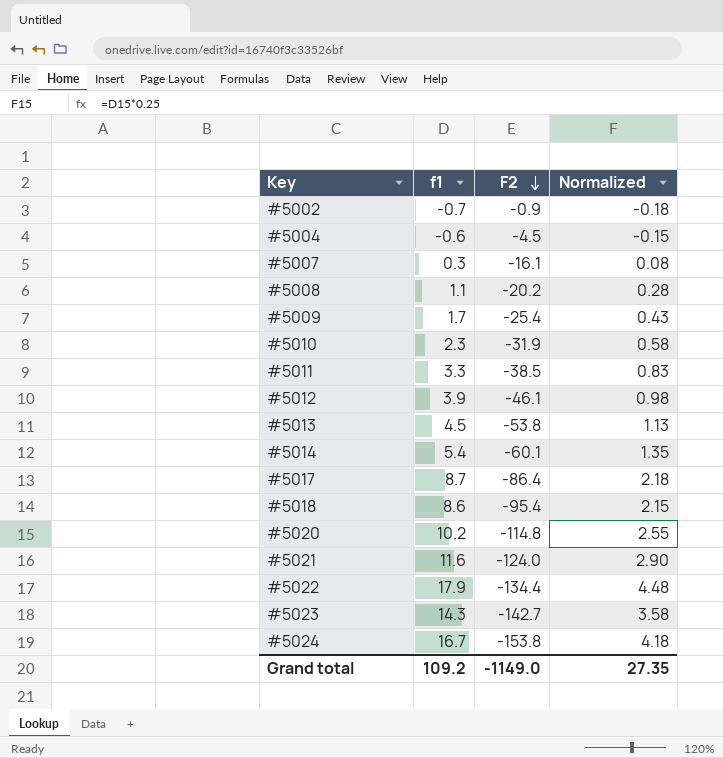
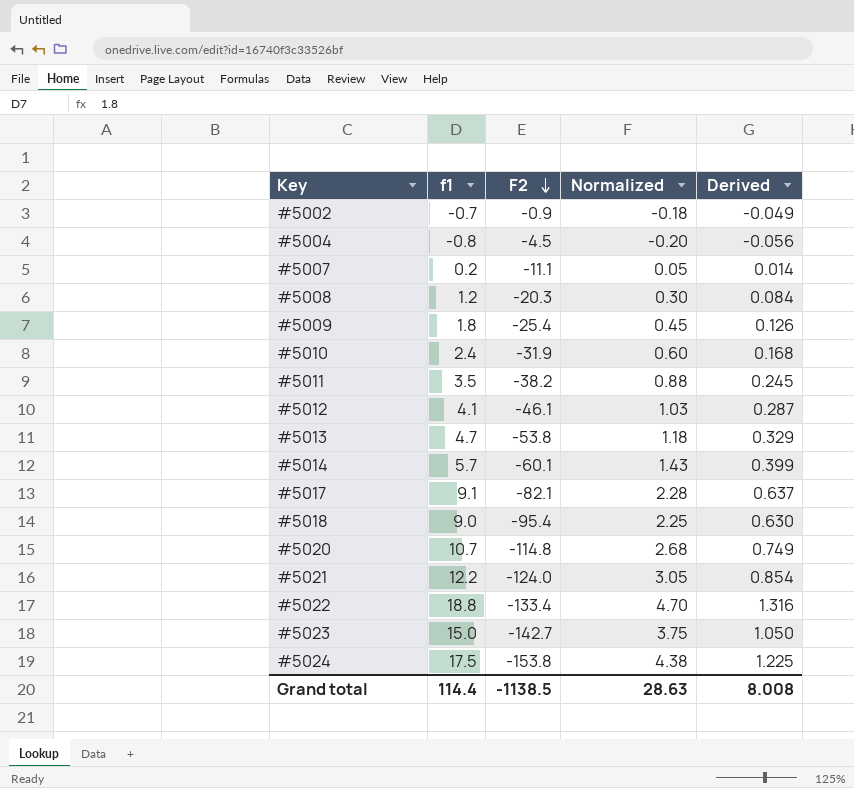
column Derived | formula: none -> [f1] * 0.07
#5004 | f1: -0.6 -> -0.8
#5004 | Normalized: -0.15 -> -0.20
#5007 | f1: 0.3 -> 0.2
#5007 | F2: -16.1 -> -11.1
#5007 | Normalized: 0.08 -> 0.05
#5008 | f1: 1.1 -> 1.2
#5008 | F2: -20.2 -> -20.3
#5008 | Normalized: 0.28 -> 0.30
#5009 | f1: 1.7 -> 1.8
#5009 | Normalized: 0.43 -> 0.45
#5010 | f1: 2.3 -> 2.4
#5010 | Normalized: 0.58 -> 0.60
#5011 | f1: 3.3 -> 3.5
#5011 | F2: -38.5 -> -38.2
#5011 | Normalized: 0.83 -> 0.88
#5012 | f1: 3.9 -> 4.1
#5012 | Normalized: 0.98 -> 1.03
#5013 | f1: 4.5 -> 4.7
#5013 | Normalized: 1.13 -> 1.18
#5014 | f1: 5.4 -> 5.7
#5014 | Normalized: 1.35 -> 1.43
#5017 | f1: 8.7 -> 9.1
#5017 | F2: -86.4 -> -82.1
#5017 | Normalized: 2.18 -> 2.28
#5018 | f1: 8.6 -> 9.0
#5018 | Normalized: 2.15 -> 2.25
#5020 | f1: 10.2 -> 10.7
#5020 | Normalized: 2.55 -> 2.68
#5021 | f1: 11.6 -> 12.2
#5021 | Normalized: 2.90 -> 3.05
#5022 | f1: 17.9 -> 18.8
#5022 | F2: -134.4 -> -133.4
#5022 | Normalized: 4.48 -> 4.70
#5023 | f1: 14.3 -> 15.0
#5023 | Normalized: 3.58 -> 3.75
#5024 | f1: 16.7 -> 17.5
#5024 | Normalized: 4.18 -> 4.38
Grand total | f1: 109.2 -> 114.4
Grand total | F2: -1149.0 -> -1138.5
Grand total | Normalized: 27.35 -> 28.63

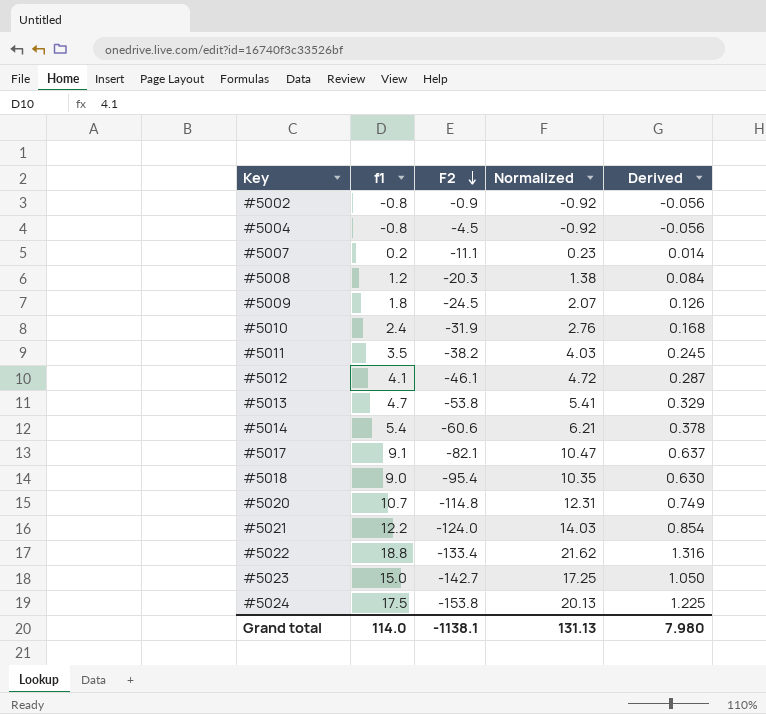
column Normalized | formula: [f1] * 0.25 -> [f1] * 1.15
#5002 | f1: -0.7 -> -0.8
#5002 | Derived: -0.049 -> -0.056
#5009 | F2: -25.4 -> -24.5
#5014 | f1: 5.7 -> 5.4
#5014 | F2: -60.1 -> -60.6
#5014 | Derived: 0.399 -> 0.378
Grand total | f1: 114.4 -> 114.0
Grand total | F2: -1138.5 -> -1138.1
Grand total | Normalized: 28.63 -> 131.13
Grand total | Derived: 8.008 -> 7.980

